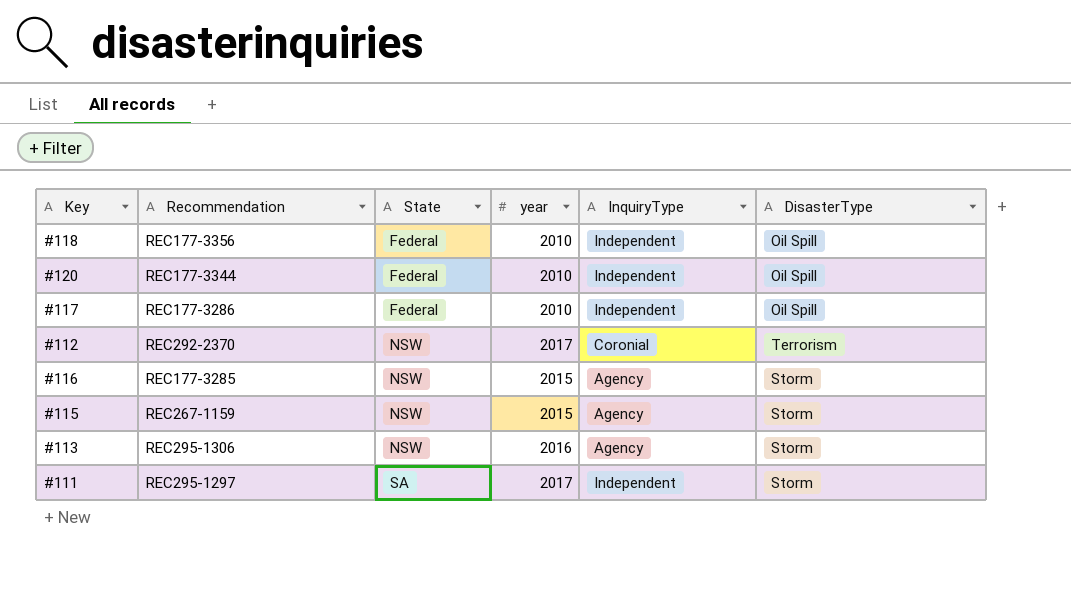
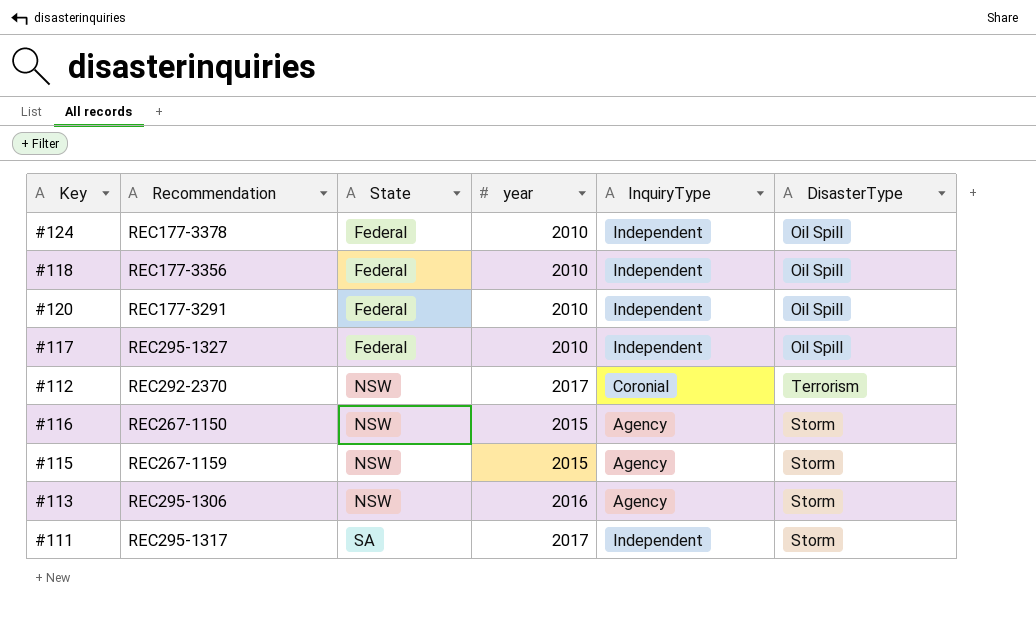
row #124: none -> REC177-3378 | Federal | 2010 | Independent | Oil Spill
#120 | Recommendation: REC177-3344 -> REC177-3291
#117 | Recommendation: REC177-3286 -> REC295-1327
#116 | Recommendation: REC177-3285 -> REC267-1150
#111 | Recommendation: REC295-1297 -> REC295-1317

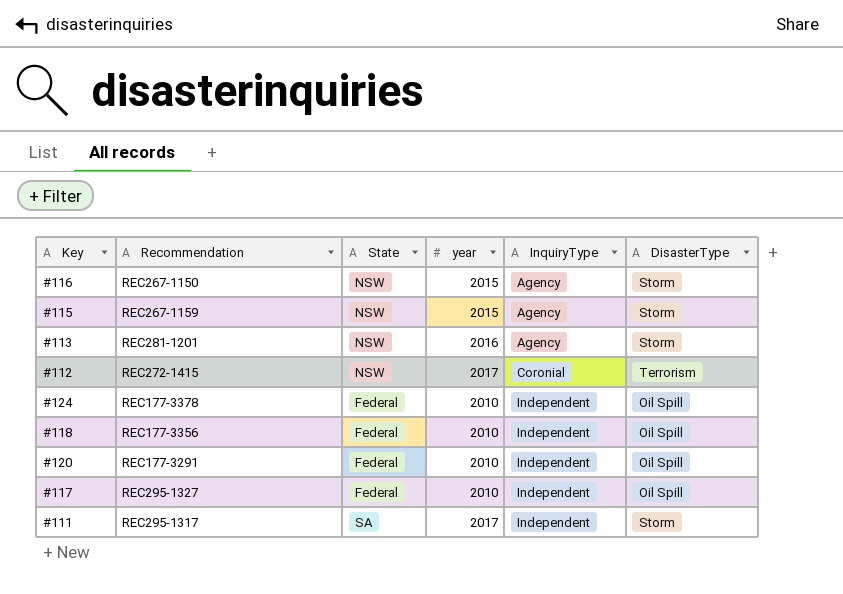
row order: State ascending -> InquiryType ascending
#113 | Recommendation: REC295-1306 -> REC281-1201
#112 | Recommendation: REC292-2370 -> REC272-1415

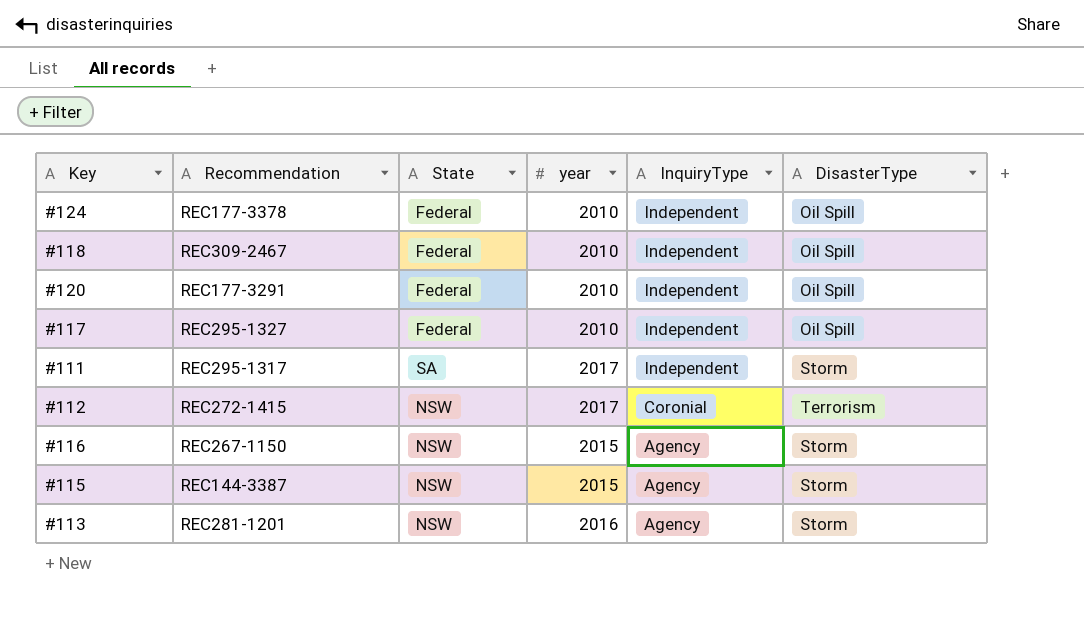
row order: InquiryType ascending -> InquiryType descending
#118 | Recommendation: REC177-3356 -> REC309-2467
#115 | Recommendation: REC267-1159 -> REC144-3387

